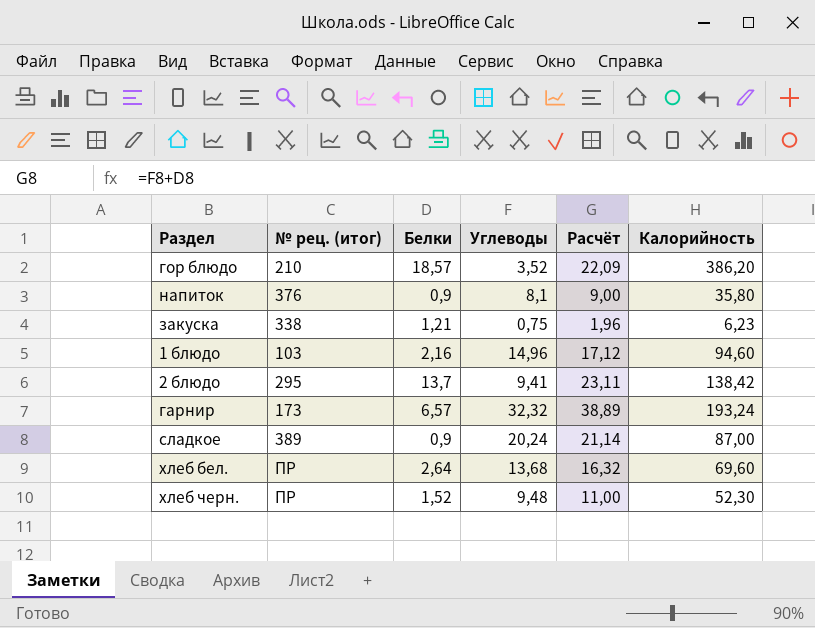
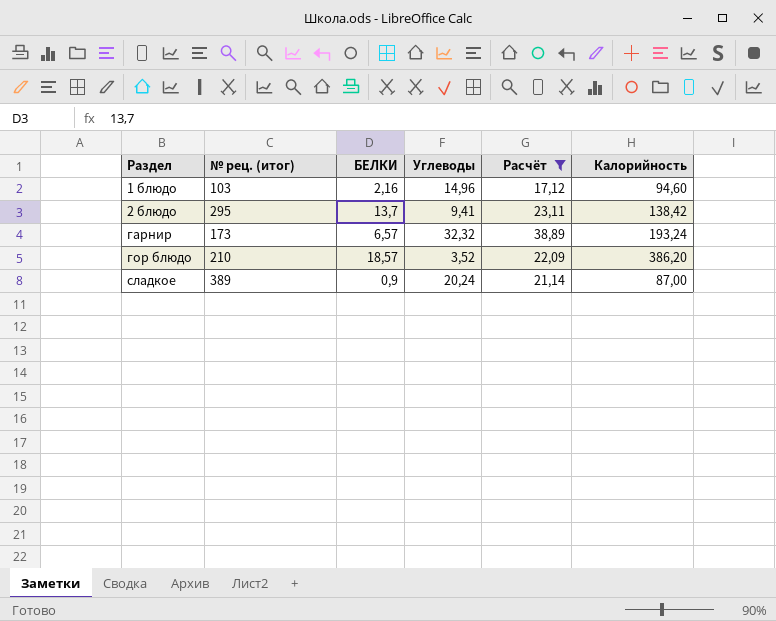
filter: none -> Расчёт >= 17,12
row order: none -> Раздел ascending
column name: Белки -> БЕЛКИ

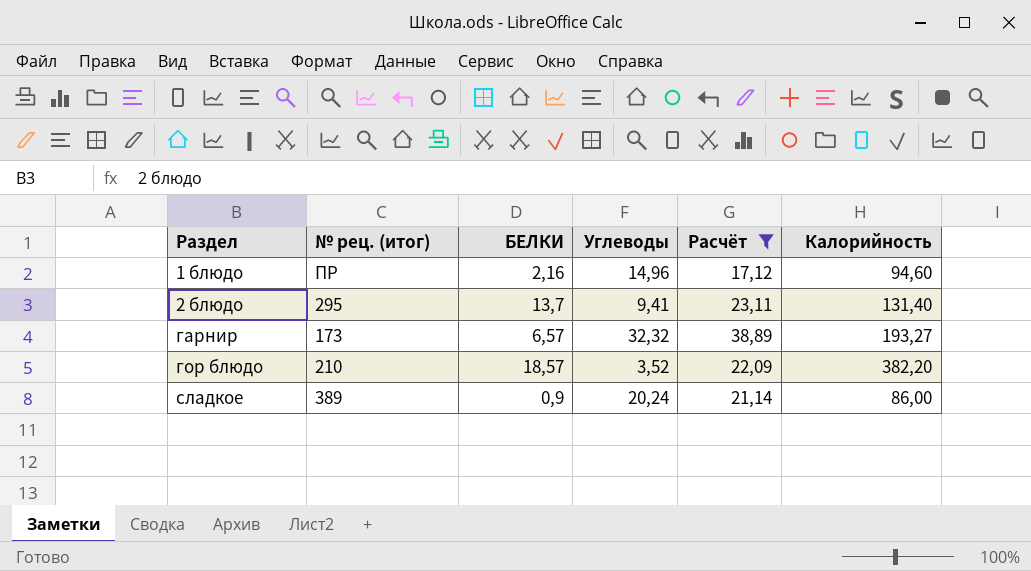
1 блюдо | № рец. (итог): 103 -> ПР
2 блюдо | Калорийность: 138,42 -> 131,40
гарнир | Калорийность: 193,24 -> 193,27
гор блюдо | Калорийность: 386,20 -> 382,20
сладкое | Калорийность: 87,00 -> 86,00

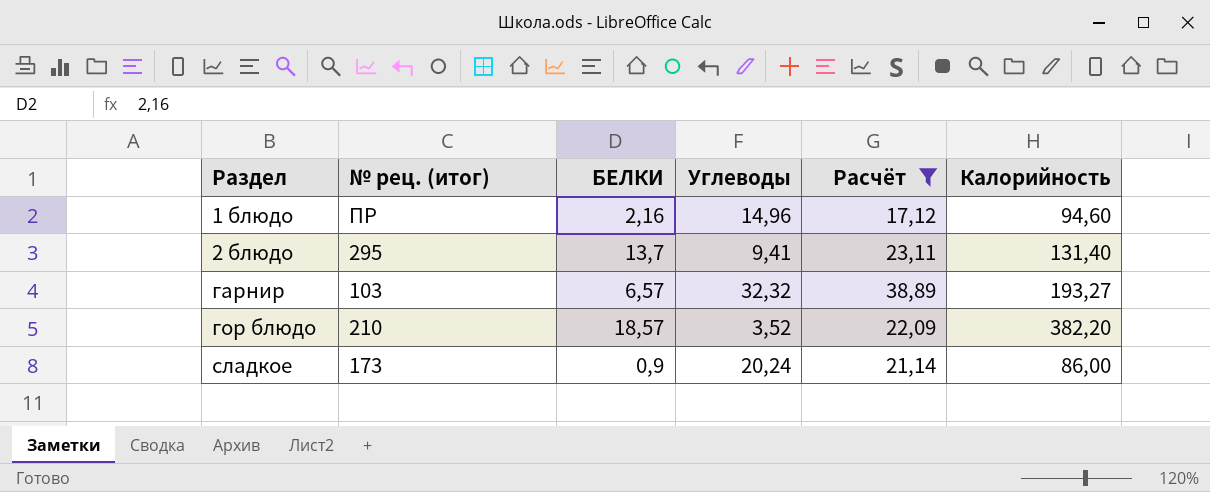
гарнир | № рец. (итог): 173 -> 103
сладкое | № рец. (итог): 389 -> 173

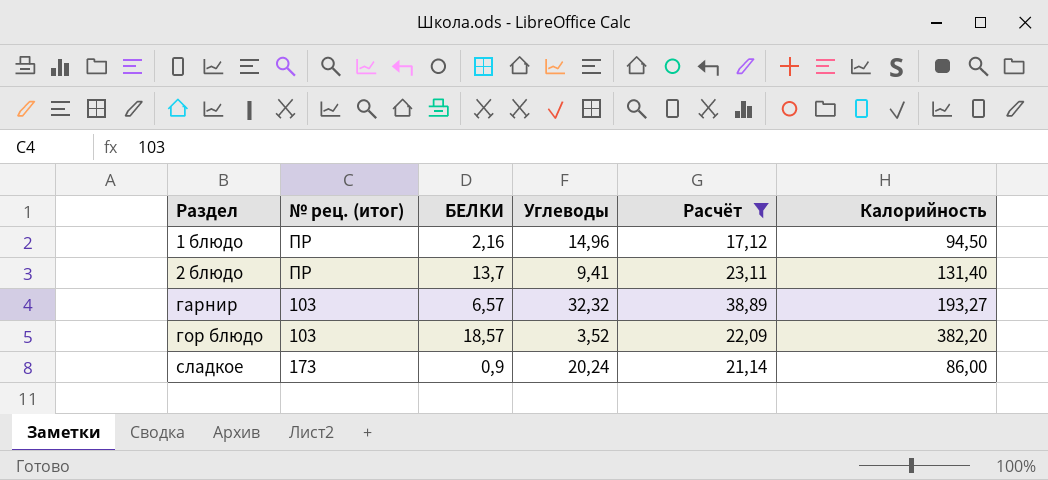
1 блюдо | Калорийность: 94,60 -> 94,50
2 блюдо | № рец. (итог): 295 -> ПР
гор блюдо | № рец. (итог): 210 -> 103

